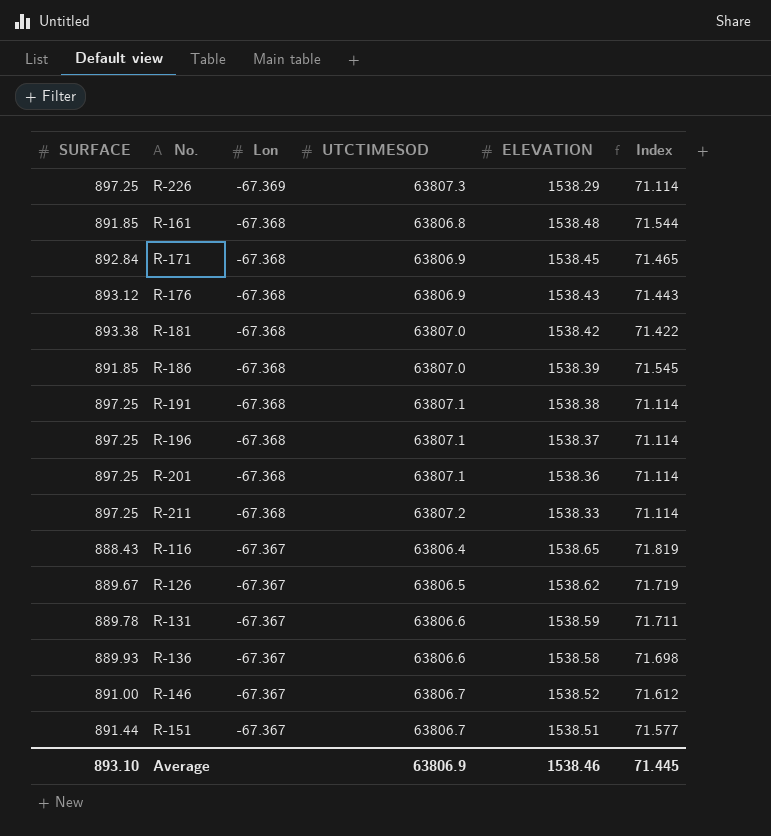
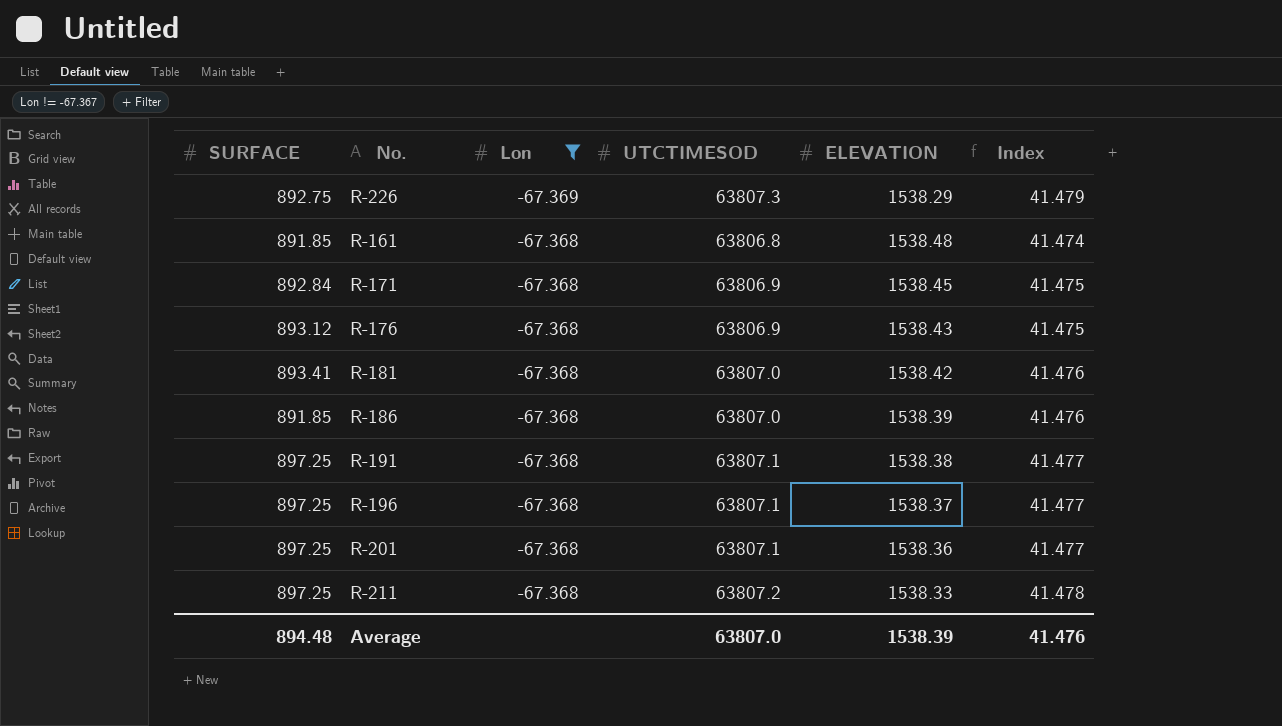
filter: none -> Lon != -67.367
column Index | formula: [UTCTIMESOD] / [SURFACE] -> [UTCTIMESOD] / [ELEVATION]
R-226 | SURFACE: 897.25 -> 892.75
R-181 | SURFACE: 893.38 -> 893.41
Average | SURFACE: 893.10 -> 894.48
Average | UTCTIMESOD: 63806.9 -> 63807.0
Average | ELEVATION: 1538.46 -> 1538.39
Average | Index: 71.445 -> 41.476

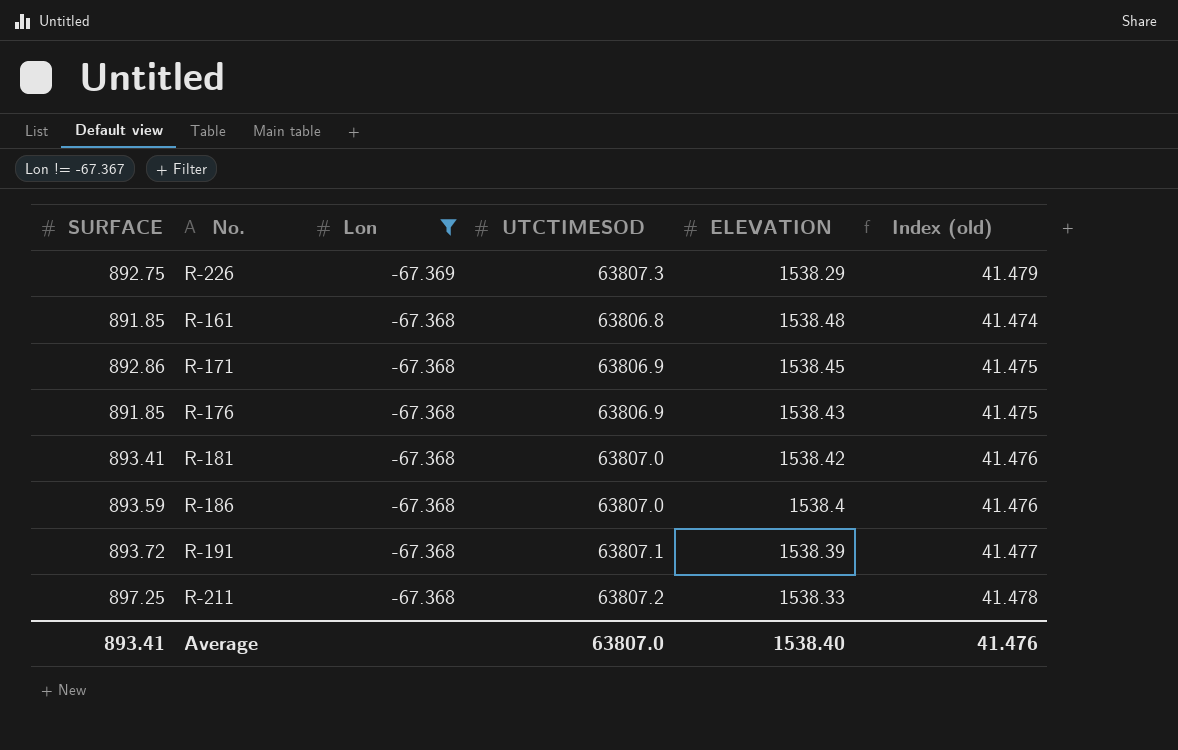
column name: Index -> Index (old)
row R-196: 897.25 | -67.368 | 63807.1 | 1538.37 | 41.477 -> none
row R-201: 897.25 | -67.368 | 63807.1 | 1538.36 | 41.477 -> none
R-171 | SURFACE: 892.84 -> 892.86
R-176 | SURFACE: 893.12 -> 891.85
R-186 | SURFACE: 891.85 -> 893.59
R-186 | ELEVATION: 1538.39 -> 1538.4
R-191 | SURFACE: 897.25 -> 893.72
R-191 | ELEVATION: 1538.38 -> 1538.39
Average | SURFACE: 894.48 -> 893.41
Average | ELEVATION: 1538.39 -> 1538.40

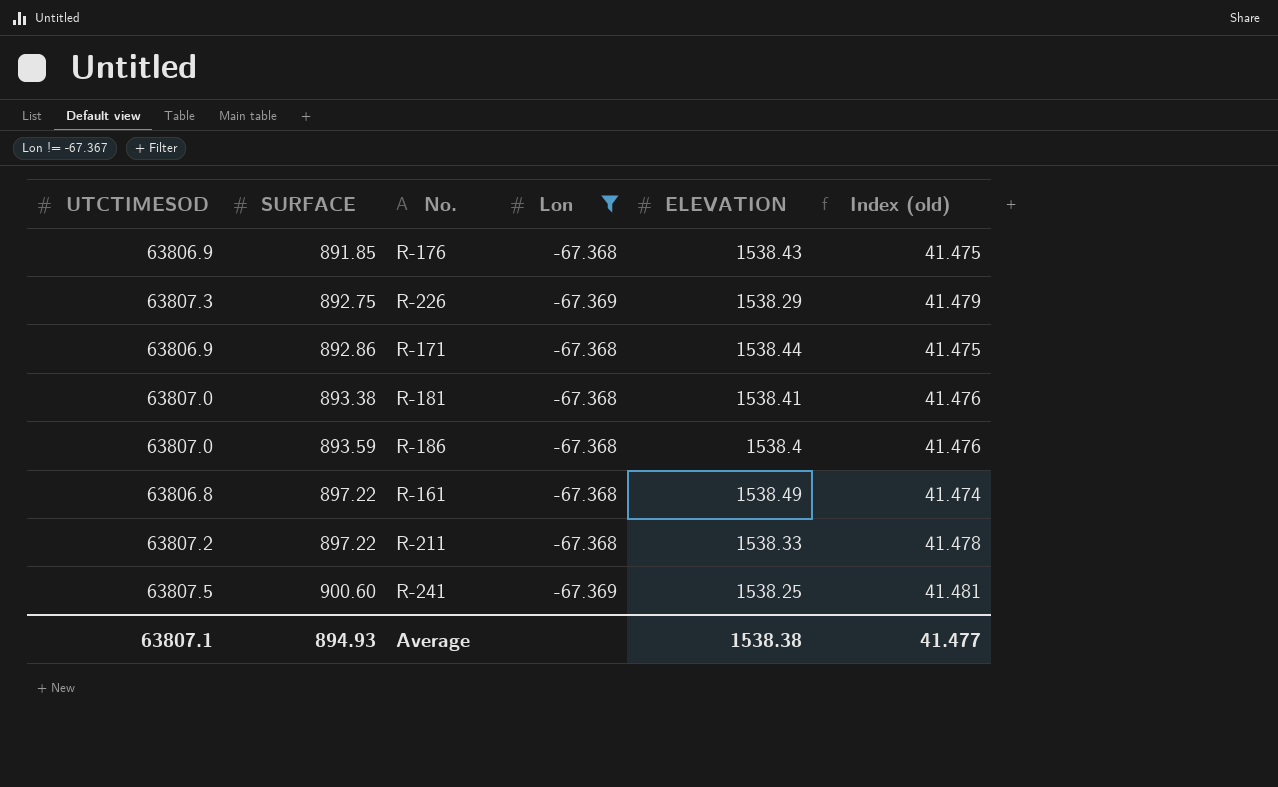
row order: Lon ascending -> SURFACE ascending
column UTCTIMESOD | position: 4 -> 1
row R-191: 893.72 | -67.368 | 63807.1 | 1538.39 | 41.477 -> none
R-171 | ELEVATION: 1538.45 -> 1538.44
R-181 | SURFACE: 893.41 -> 893.38
R-181 | ELEVATION: 1538.42 -> 1538.41
R-161 | SURFACE: 891.85 -> 897.22
R-161 | ELEVATION: 1538.48 -> 1538.49
R-211 | SURFACE: 897.25 -> 897.22
row R-241: none -> 63807.5 | 900.60 | -67.369 | 1538.25 | 41.481
Average | UTCTIMESOD: 63807.0 -> 63807.1
Average | SURFACE: 893.41 -> 894.93
Average | ELEVATION: 1538.40 -> 1538.38
Average | Index (old): 41.476 -> 41.477

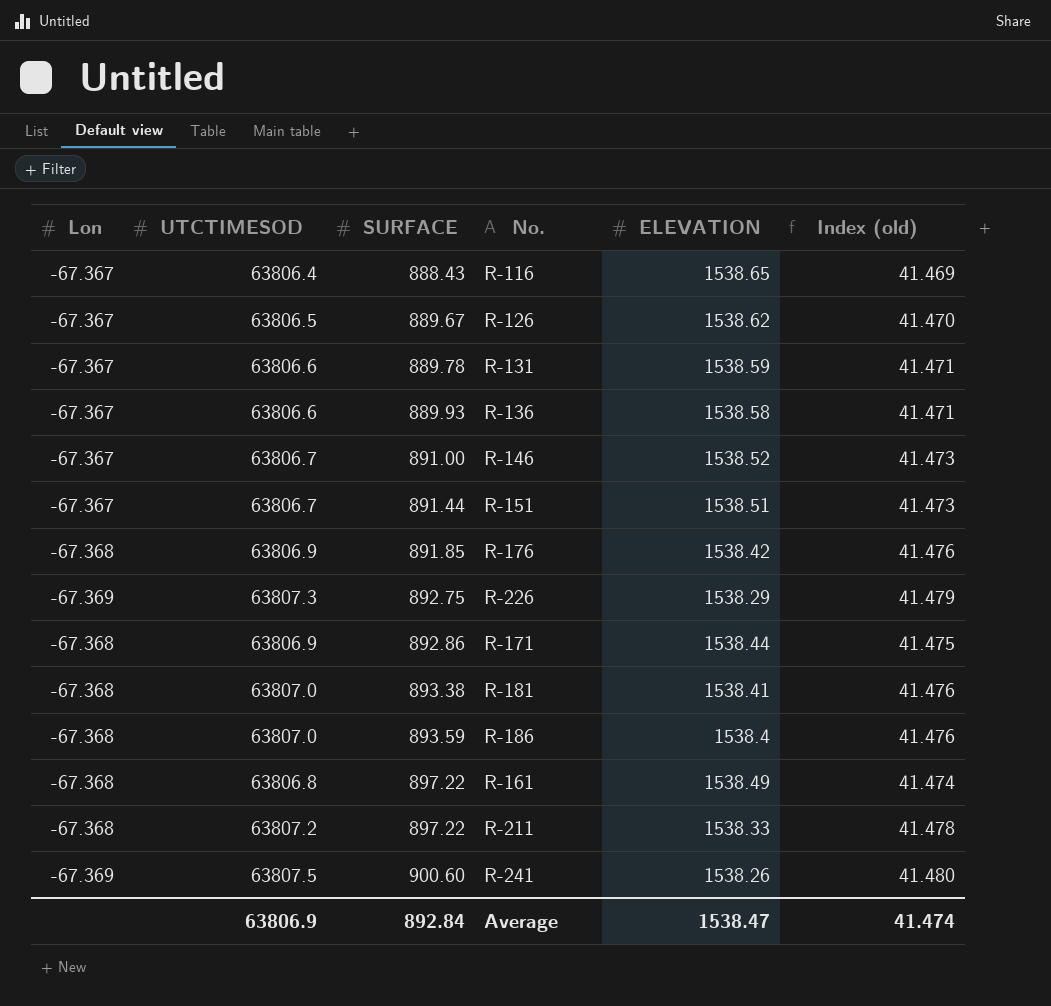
filter: Lon != -67.367 -> none
column Lon | position: 4 -> 1
R-176 | ELEVATION: 1538.43 -> 1538.42
R-176 | Index (old): 41.475 -> 41.476
R-241 | ELEVATION: 1538.25 -> 1538.26
R-241 | Index (old): 41.481 -> 41.480
Average | UTCTIMESOD: 63807.1 -> 63806.9
Average | SURFACE: 894.93 -> 892.84
Average | ELEVATION: 1538.38 -> 1538.47
Average | Index (old): 41.477 -> 41.474

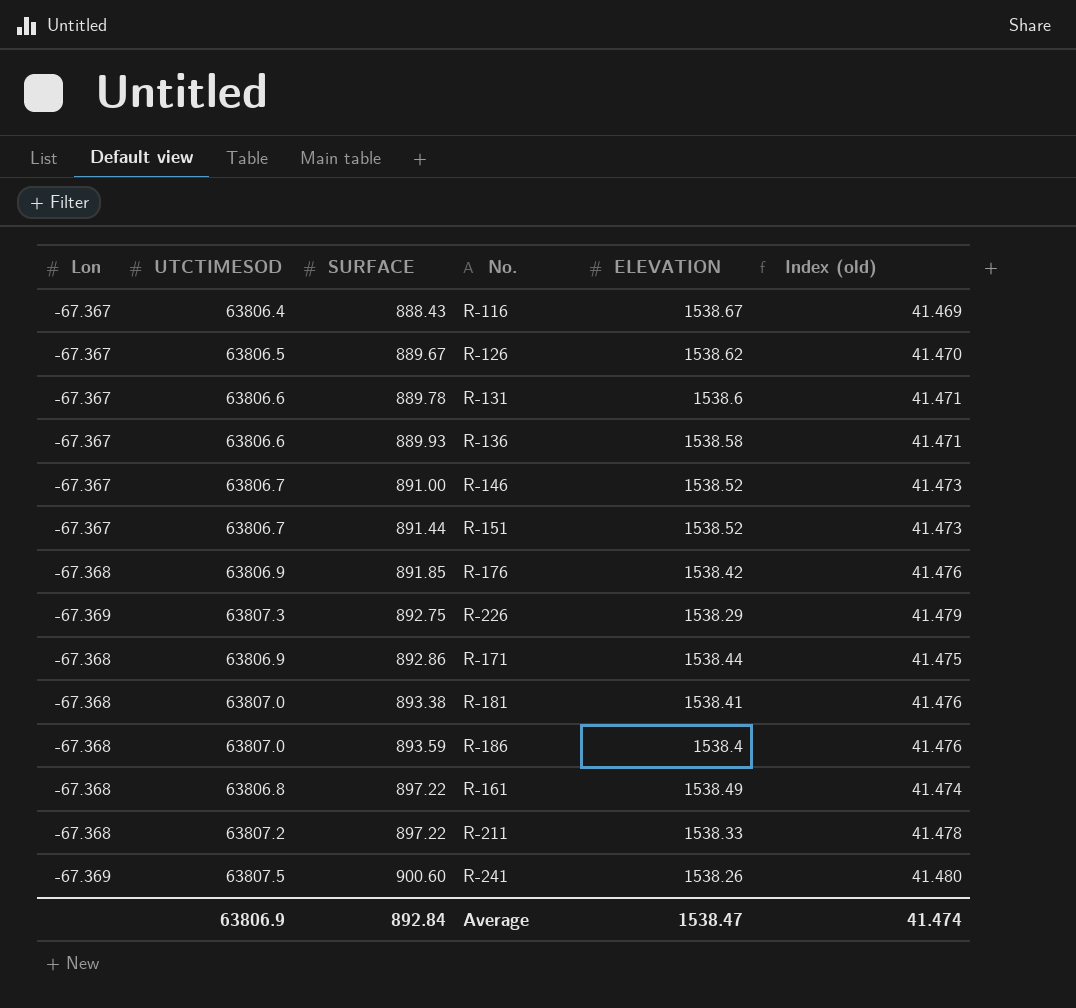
R-116 | ELEVATION: 1538.65 -> 1538.67
R-131 | ELEVATION: 1538.59 -> 1538.6
R-151 | ELEVATION: 1538.51 -> 1538.52

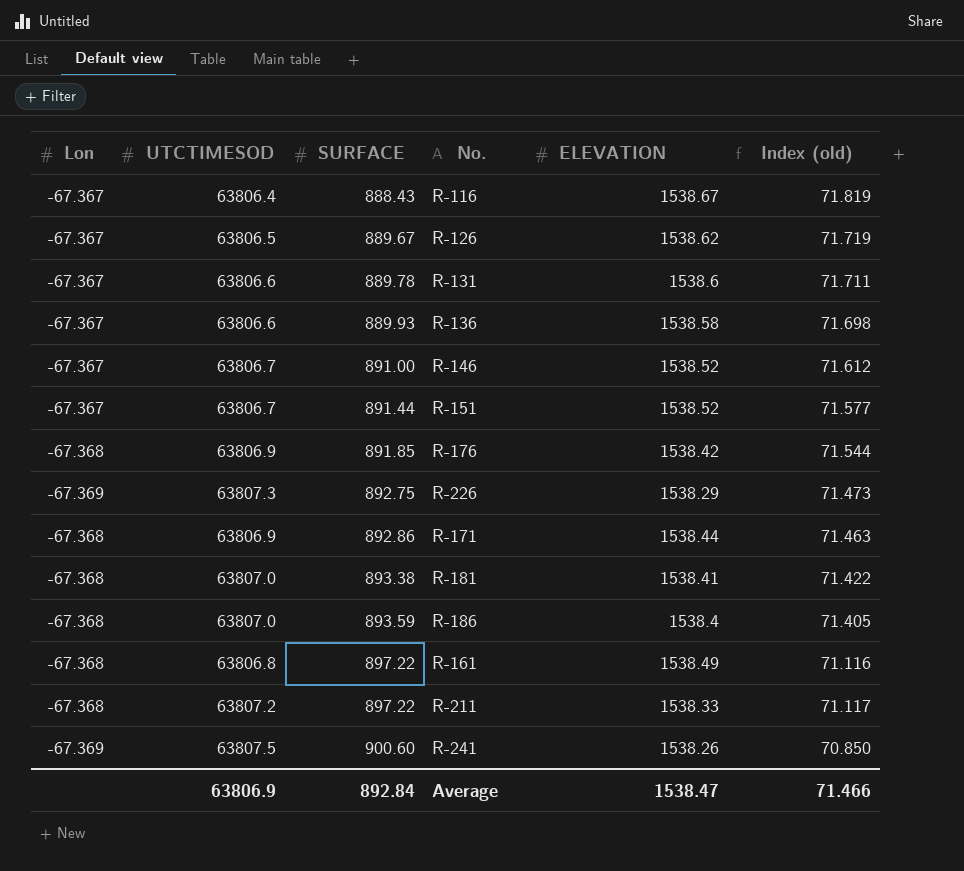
column Index (old) | formula: [UTCTIMESOD] / [ELEVATION] -> [UTCTIMESOD] / [SURFACE]
Average | Index (old): 41.474 -> 71.466

